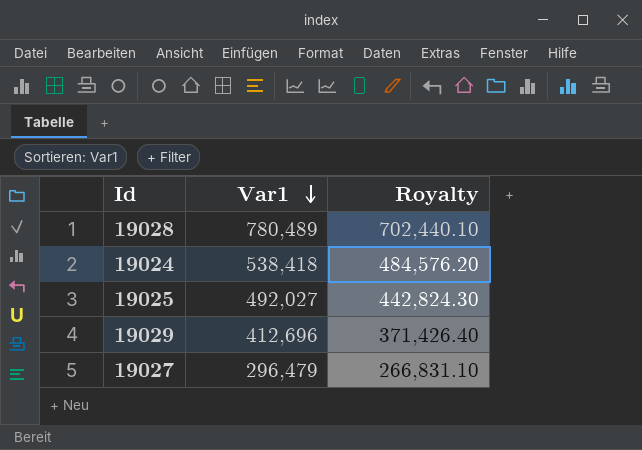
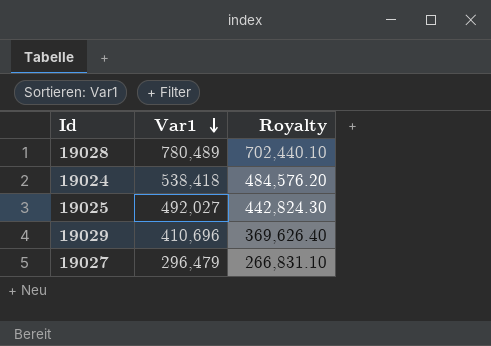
19029 | Var1: 412,696 -> 410,696
19029 | Royalty: 371,426.40 -> 369,626.40

